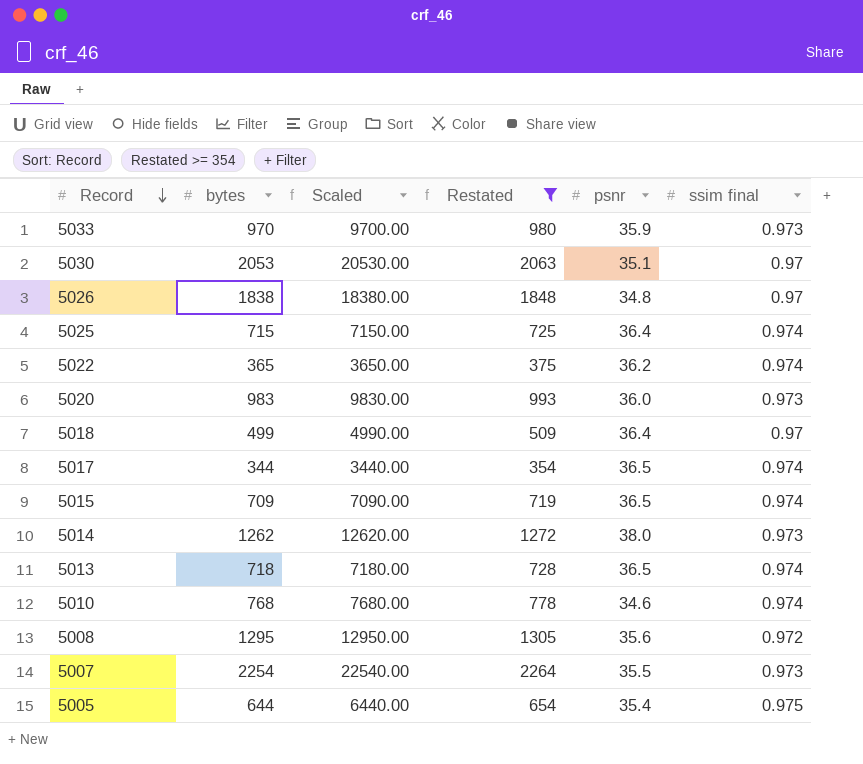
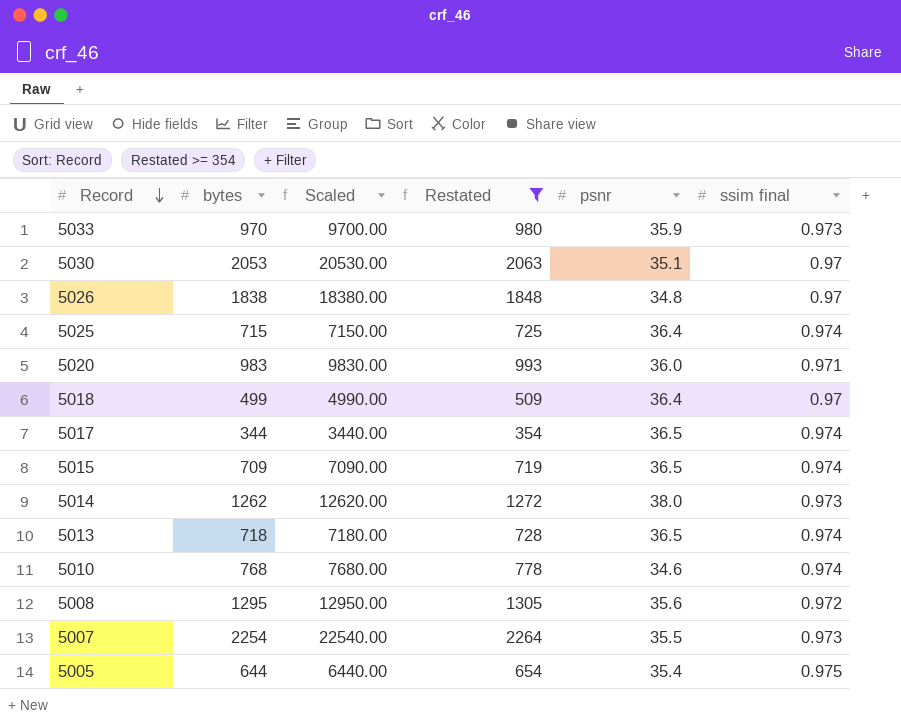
row 5022: 365 | 3650.00 | 375 | 36.2 | 0.974 -> none
5020 | ssim final: 0.973 -> 0.971

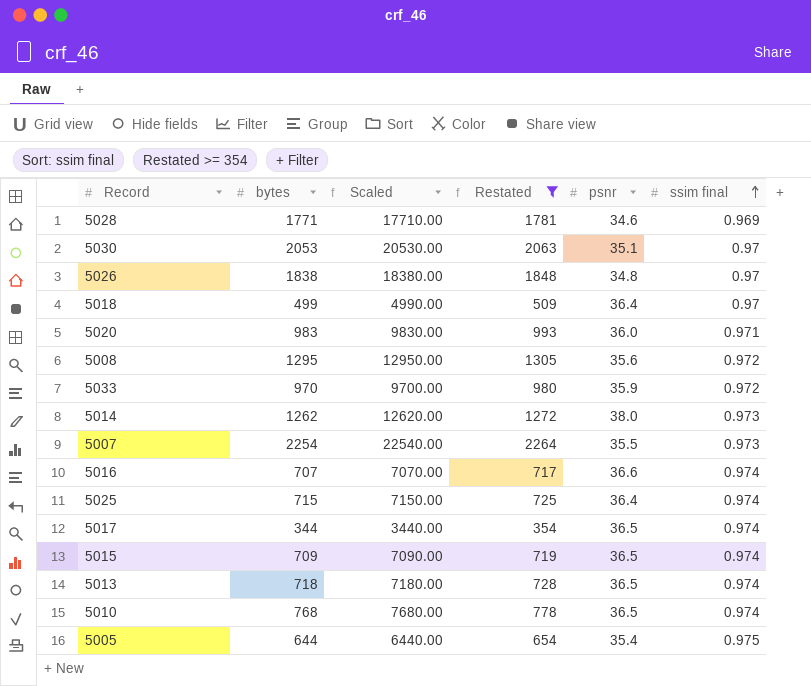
row order: Record descending -> ssim final ascending
row 5028: none -> 1771 | 17710.00 | 1781 | 34.6 | 0.969
5033 | ssim final: 0.973 -> 0.972
row 5016: none -> 707 | 7070.00 | 717 | 36.6 | 0.974
5010 | psnr: 34.6 -> 36.5

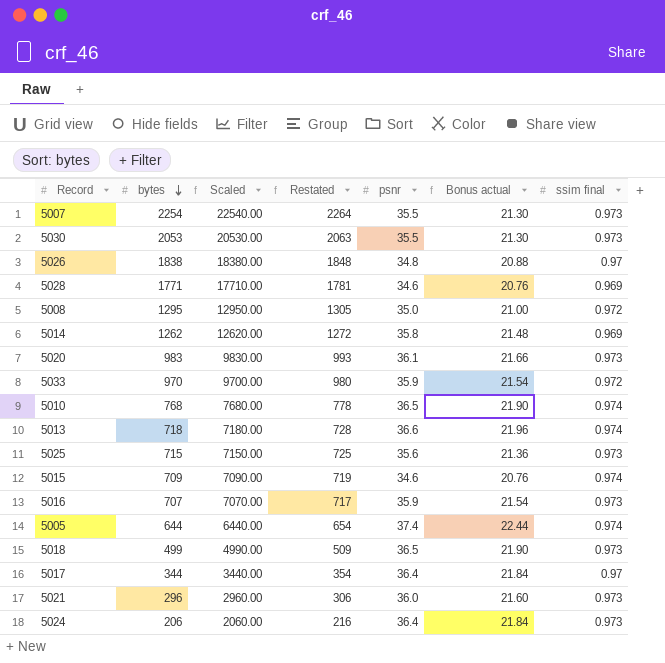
filter: Restated >= 354 -> none
row order: ssim final ascending -> bytes descending
column Bonus actual | formula: none -> [psnr] * 0.6
5030 | psnr: 35.1 -> 35.5
5030 | ssim final: 0.97 -> 0.973
5008 | psnr: 35.6 -> 35.0
5014 | psnr: 38.0 -> 35.8
5014 | ssim final: 0.973 -> 0.969
5020 | psnr: 36.0 -> 36.1
5020 | ssim final: 0.971 -> 0.973
5013 | psnr: 36.5 -> 36.6
5025 | psnr: 36.4 -> 35.6
5025 | ssim final: 0.974 -> 0.973
5015 | psnr: 36.5 -> 34.6
5016 | psnr: 36.6 -> 35.9
5016 | ssim final: 0.974 -> 0.973
5005 | psnr: 35.4 -> 37.4
5005 | ssim final: 0.975 -> 0.974
5018 | psnr: 36.4 -> 36.5
5018 | ssim final: 0.97 -> 0.973
5017 | psnr: 36.5 -> 36.4
5017 | ssim final: 0.974 -> 0.97

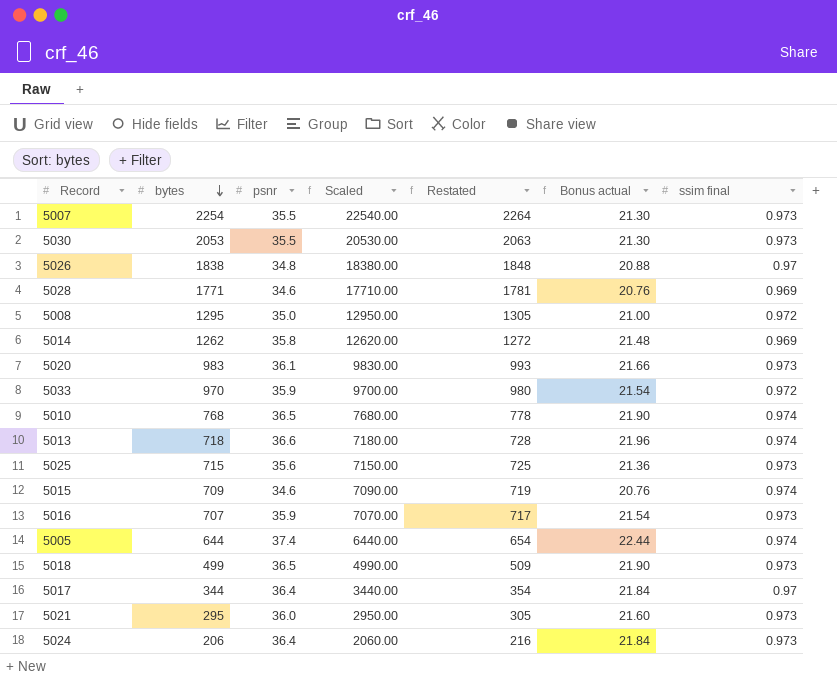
column psnr | position: 5 -> 3
5021 | bytes: 296 -> 295
5021 | Scaled: 2960.00 -> 2950.00
5021 | Restated: 306 -> 305

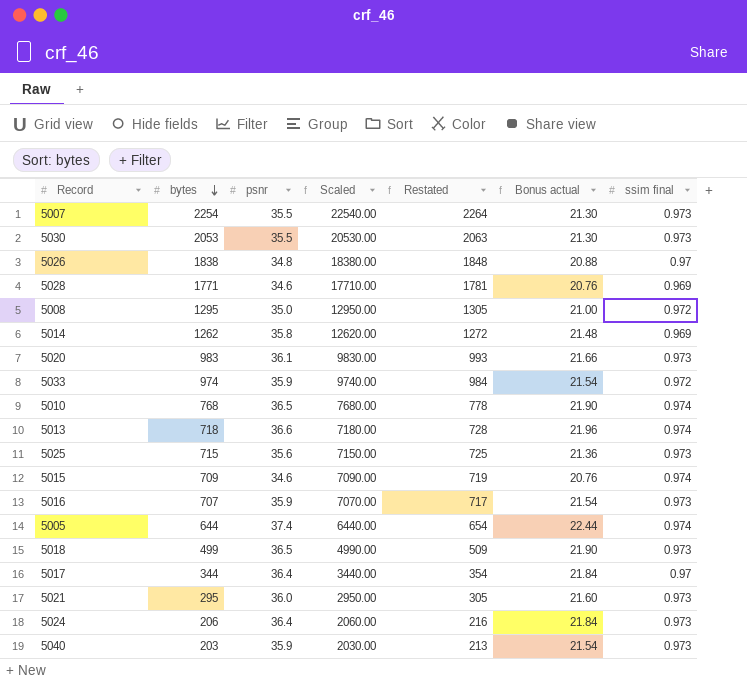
5033 | bytes: 970 -> 974
5033 | Scaled: 9700.00 -> 9740.00
5033 | Restated: 980 -> 984
row 5040: none -> 203 | 35.9 | 2030.00 | 213 | 21.54 | 0.973

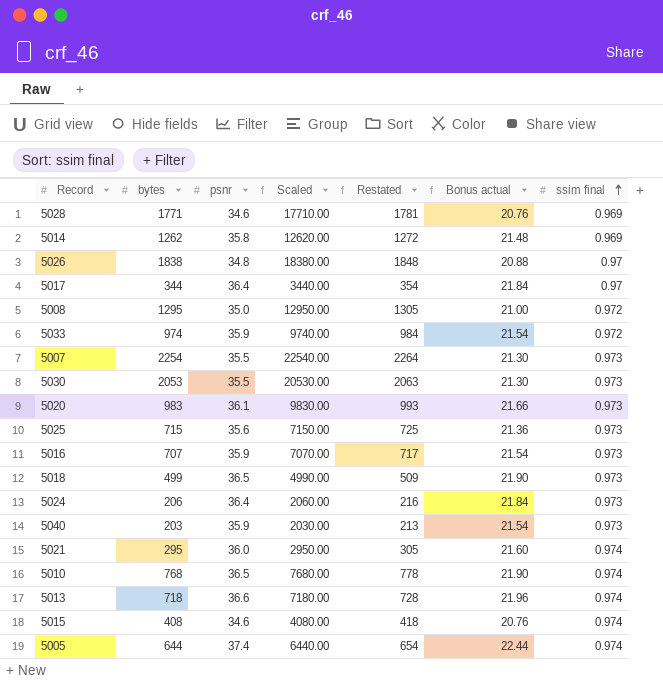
row order: bytes descending -> ssim final ascending
5021 | ssim final: 0.973 -> 0.974
5015 | bytes: 709 -> 408
5015 | Scaled: 7090.00 -> 4080.00
5015 | Restated: 719 -> 418

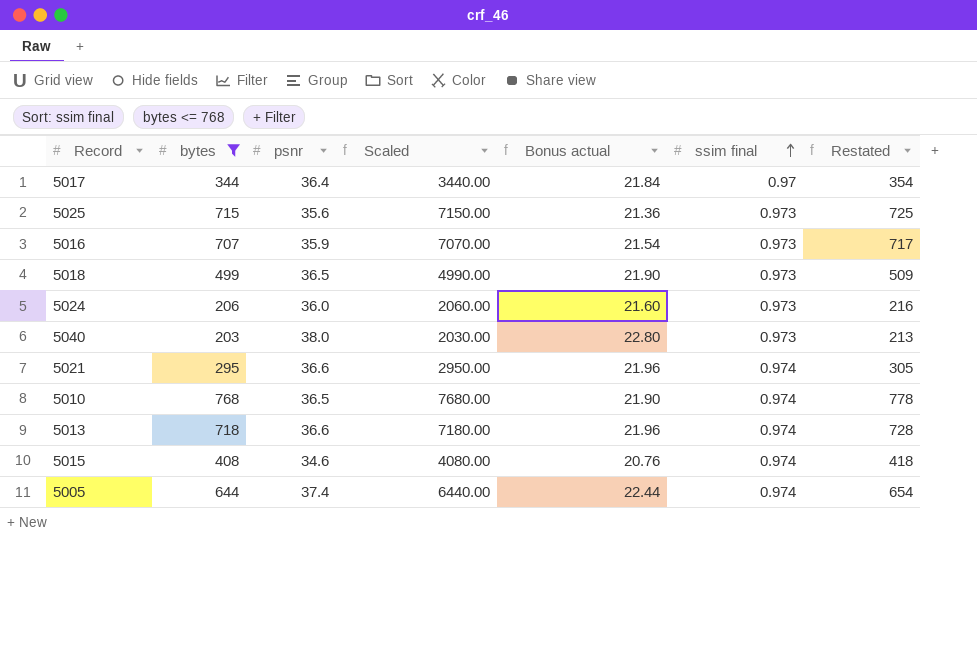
filter: none -> bytes <= 768
column Restated | position: 5 -> 7
5024 | psnr: 36.4 -> 36.0
5024 | Bonus actual: 21.84 -> 21.60
5040 | psnr: 35.9 -> 38.0
5040 | Bonus actual: 21.54 -> 22.80
5021 | psnr: 36.0 -> 36.6
5021 | Bonus actual: 21.60 -> 21.96

